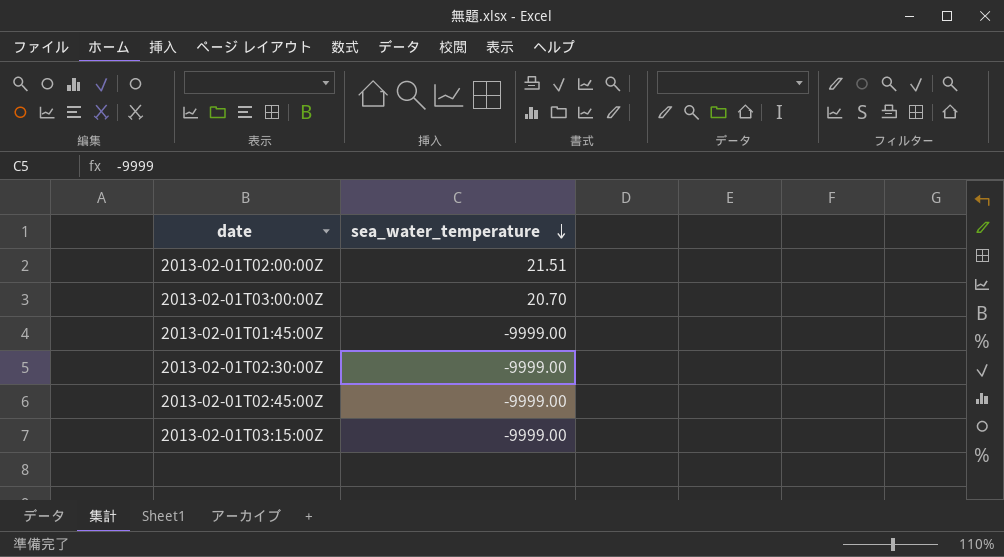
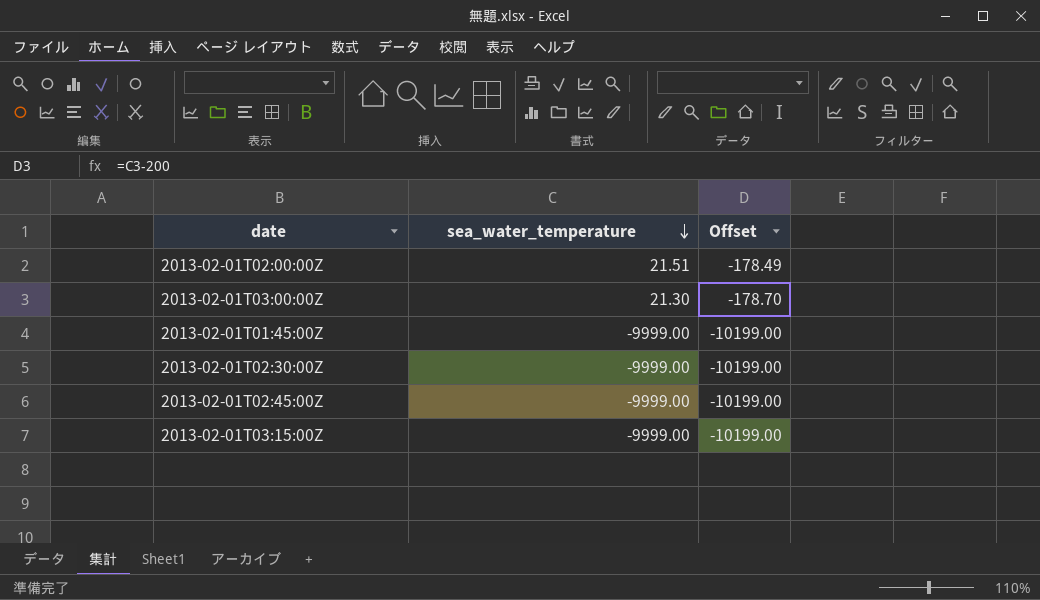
column Offset | formula: none -> [sea_water_temperature] - 200
2013-02-01T03:00:00Z | sea_water_temperature: 20.70 -> 21.30

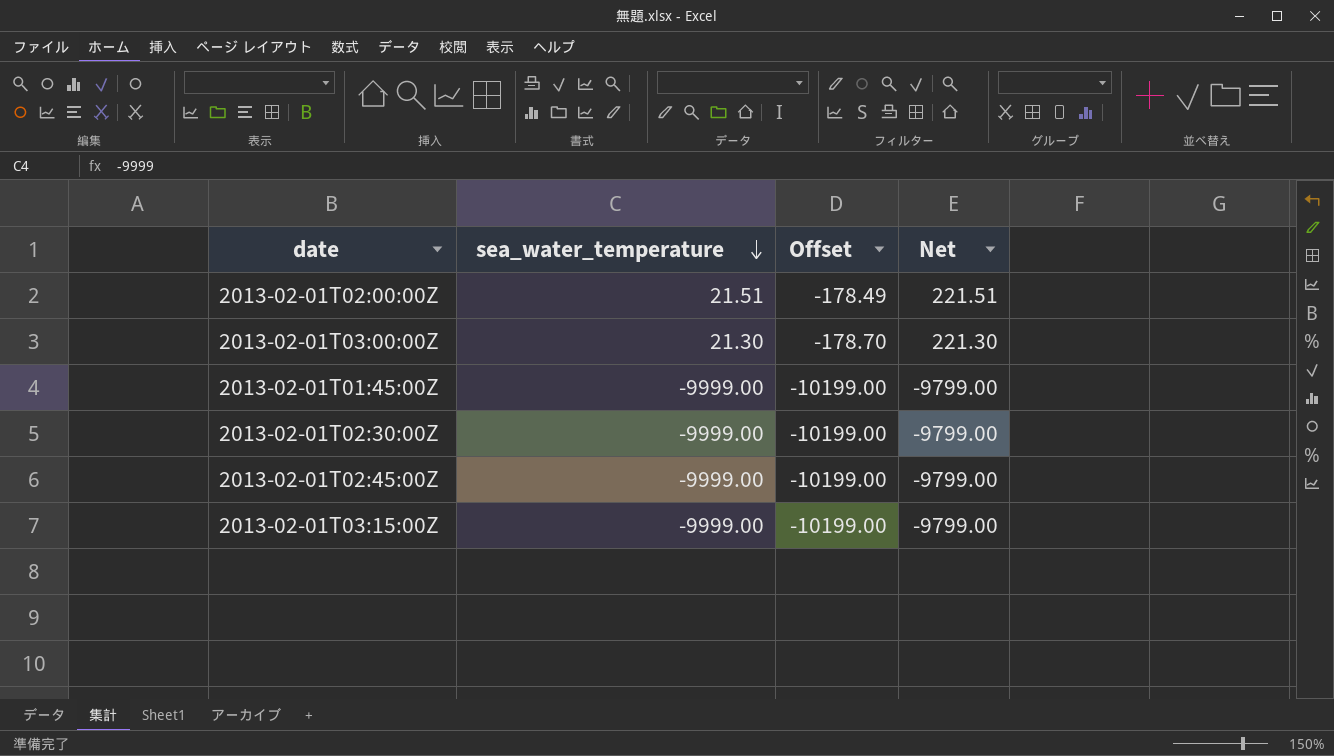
column Net | formula: none -> [sea_water_temperature] + 200

